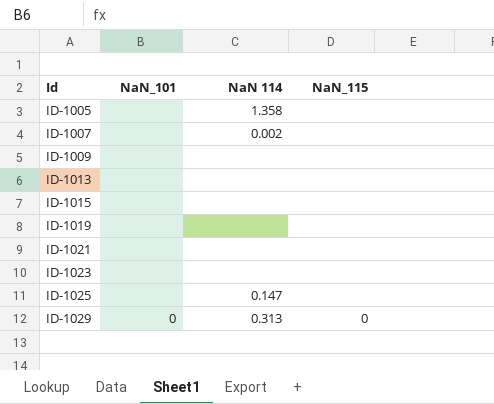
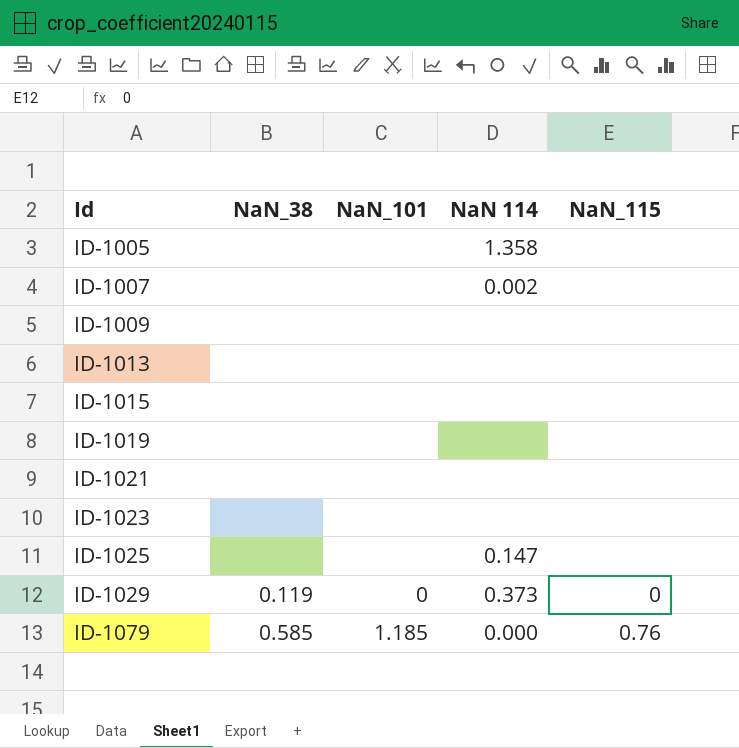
column NaN_38 | position: none -> 2
ID-1029 | NaN 114: 0.313 -> 0.373
row ID-1079: none -> 0.585 | 1.185 | 0.000 | 0.76

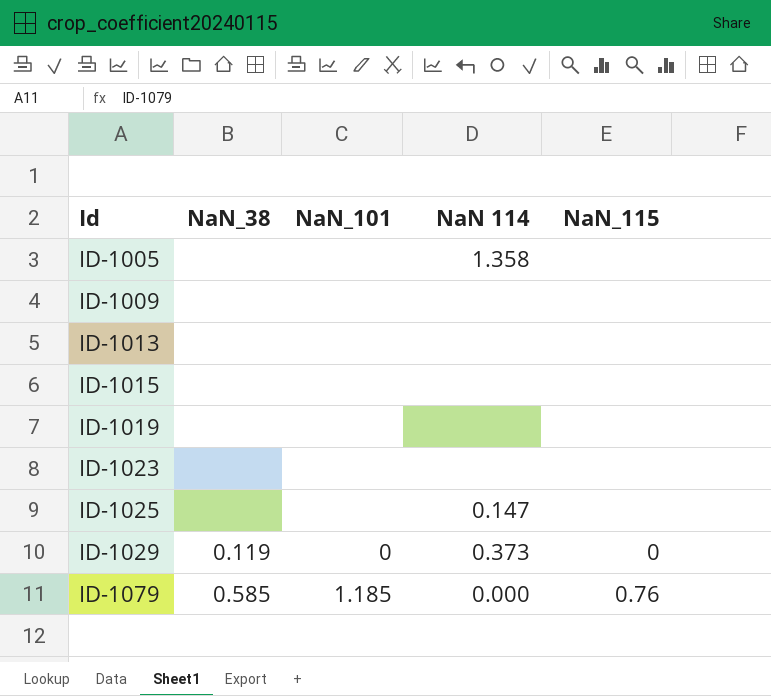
row ID-1007: none | none | 0.002 | none -> none
row ID-1021: none | none | none | none -> none

